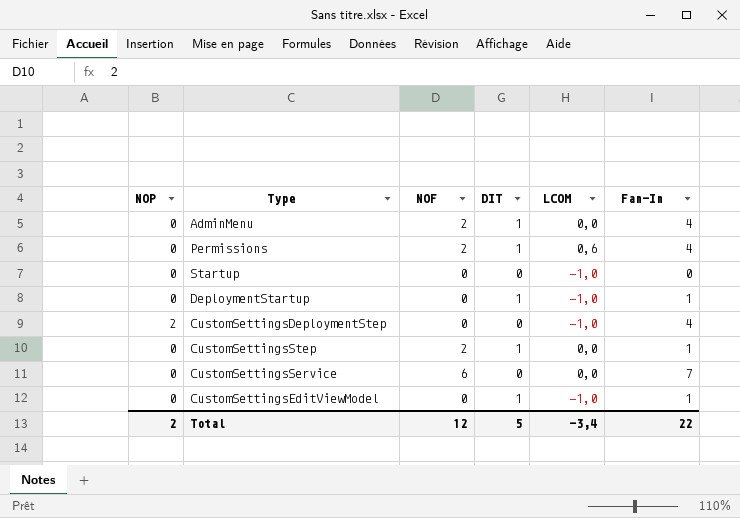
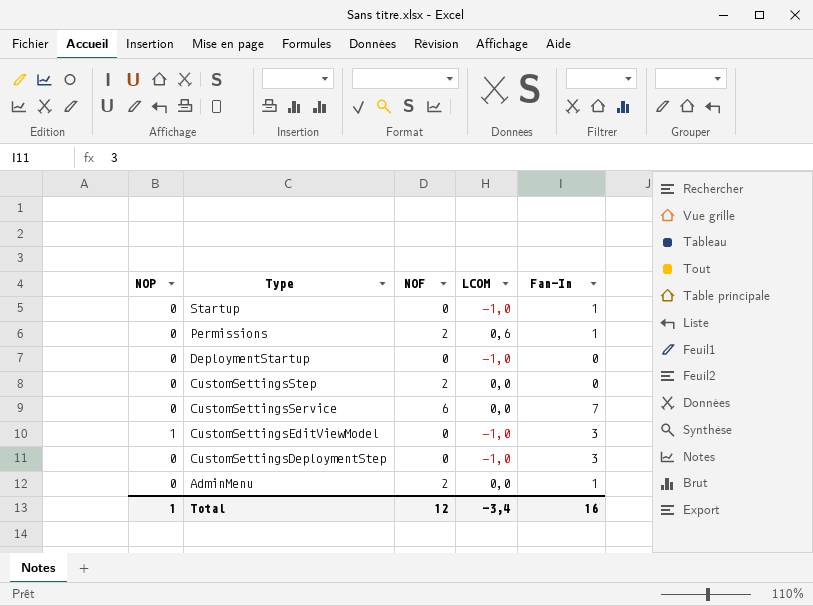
row order: none -> Type descending
column DIT | position: 4 -> none
Startup | Fan-In: 0 -> 1
Permissions | Fan-In: 4 -> 1
DeploymentStartup | Fan-In: 1 -> 0
CustomSettingsStep | Fan-In: 1 -> 0
CustomSettingsEditViewModel | NOP: 0 -> 1
CustomSettingsEditViewModel | Fan-In: 1 -> 3
CustomSettingsDeploymentStep | NOP: 2 -> 0
CustomSettingsDeploymentStep | Fan-In: 4 -> 3
AdminMenu | Fan-In: 4 -> 1
Total | NOP: 2 -> 1
Total | Fan-In: 22 -> 16

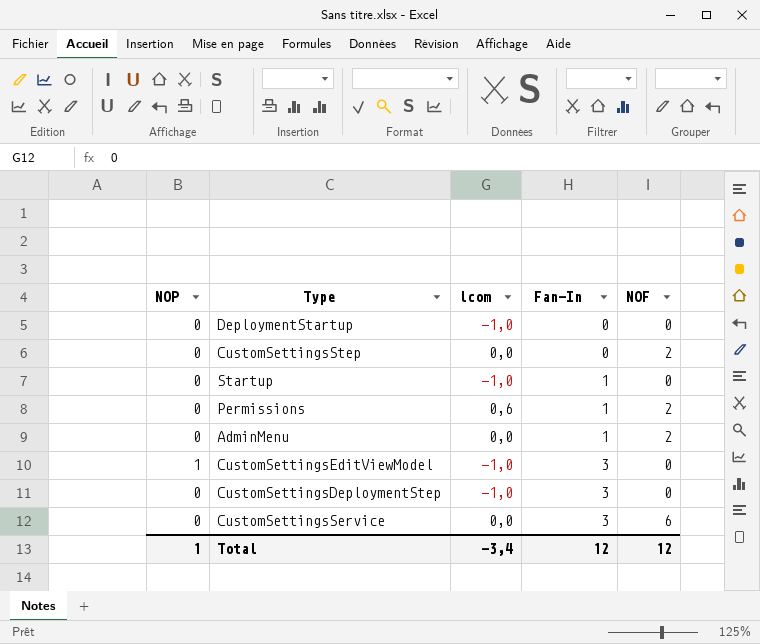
row order: Type descending -> Fan-In ascending
column name: LCOM -> lcom
column NOF | position: 3 -> 5
CustomSettingsService | Fan-In: 7 -> 3
Total | Fan-In: 16 -> 12

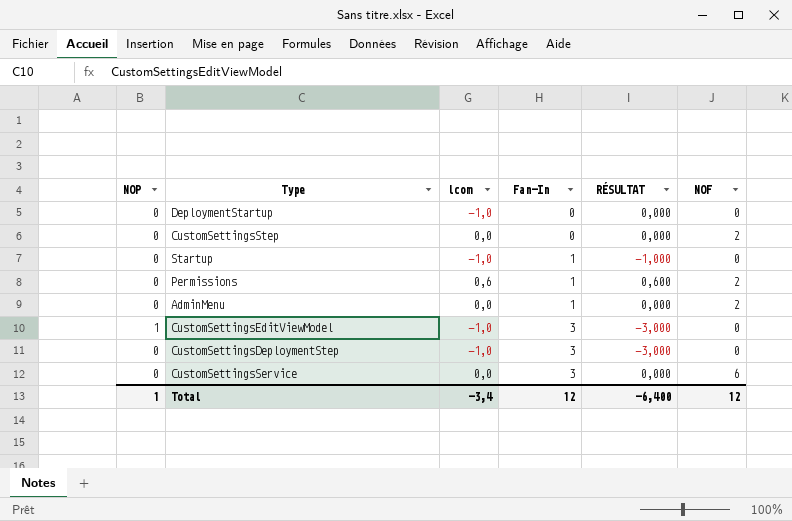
column RÉSULTAT | formula: none -> [lcom] * [Fan-In]

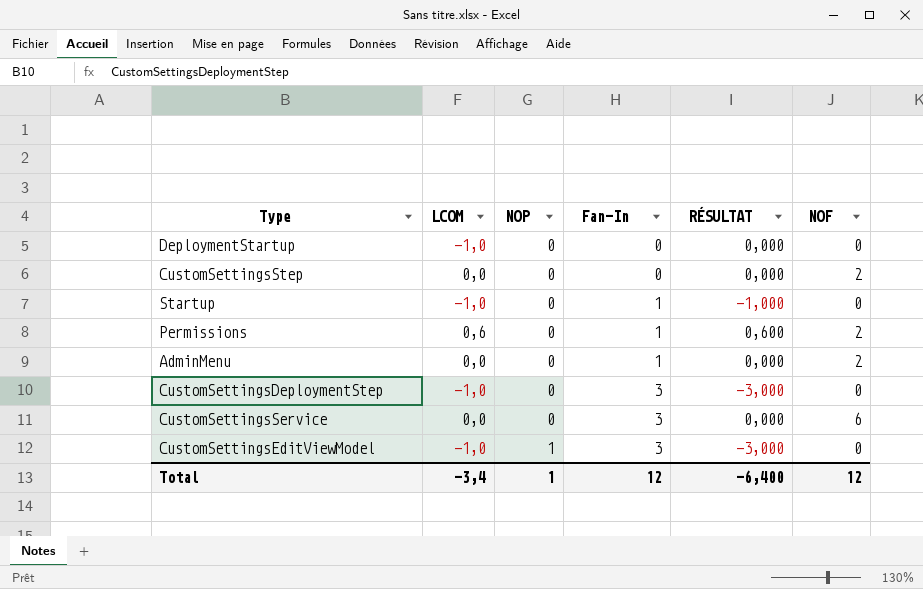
row order: Fan-In ascending -> NOP ascending
column name: lcom -> LCOM
column NOP | position: 1 -> 3

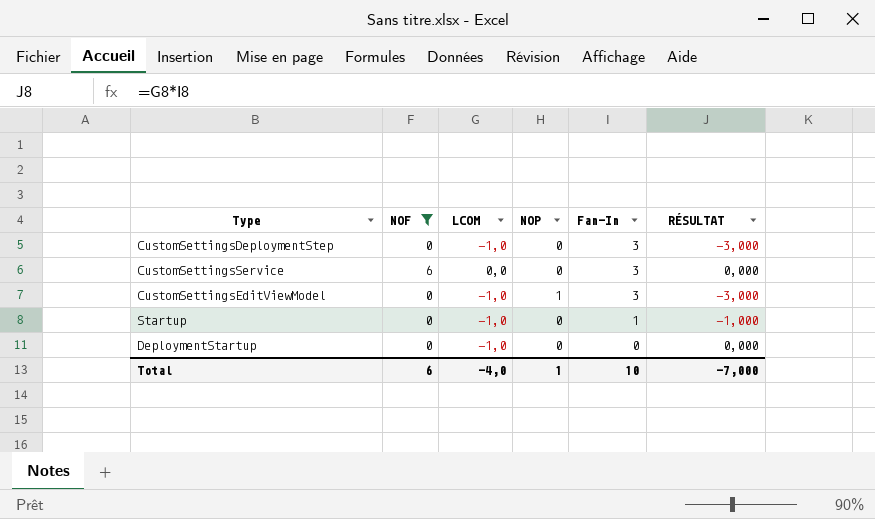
filter: none -> NOF != 2
row order: NOP ascending -> Fan-In descending
column NOF | position: 6 -> 2
Total | NOF: 12 -> 6
Total | LCOM: -3,4 -> -4,0
Total | Fan-In: 12 -> 10
Total | RÉSULTAT: -6,400 -> -7,000

